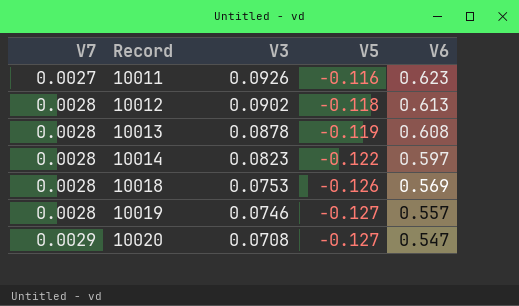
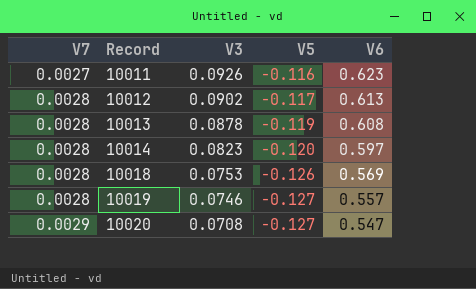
10012 | V5: -0.118 -> -0.117
10014 | V5: -0.122 -> -0.120

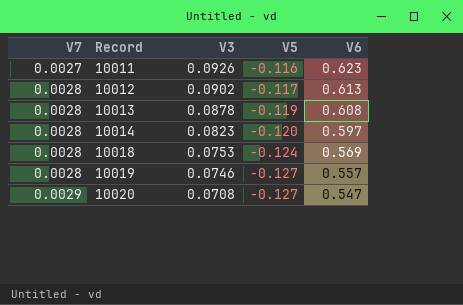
10018 | V5: -0.126 -> -0.124

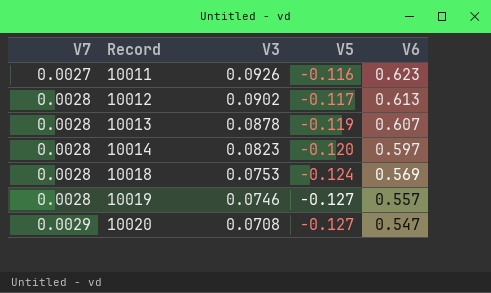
10013 | V6: 0.608 -> 0.607

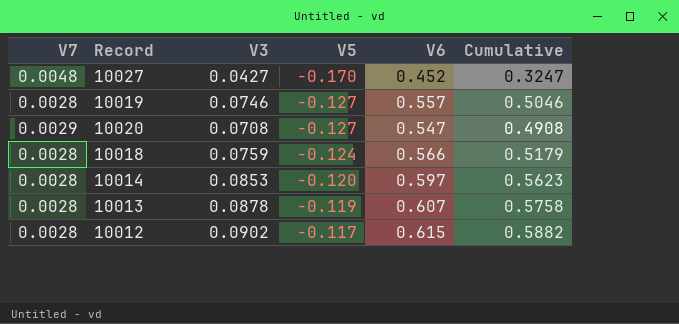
row order: V7 ascending -> V5 ascending
column Cumulative | formula: none -> [V3] + [V5] + [V6]
row 10011: 0.0027 | 0.0926 | -0.116 | 0.623 -> none
row 10027: none -> 0.0048 | 0.0427 | -0.170 | 0.452 | 0.3247
10018 | V3: 0.0753 -> 0.0759
10018 | V6: 0.569 -> 0.566
10014 | V3: 0.0823 -> 0.0853
10012 | V6: 0.613 -> 0.615

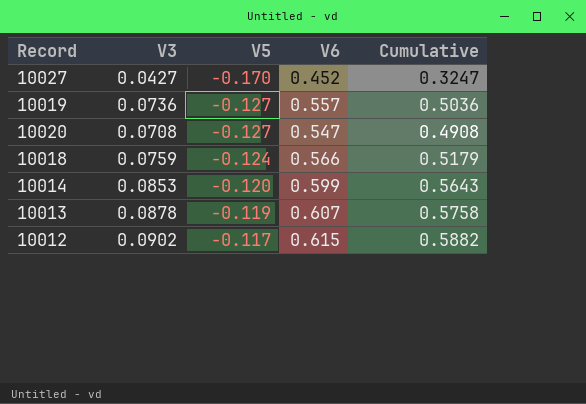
column V7 | position: 1 -> none
10019 | V3: 0.0746 -> 0.0736
10019 | Cumulative: 0.5046 -> 0.5036
10014 | V6: 0.597 -> 0.599
10014 | Cumulative: 0.5623 -> 0.5643

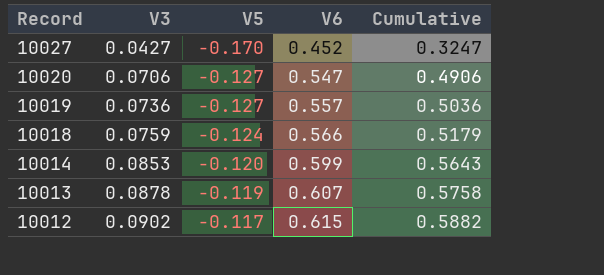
row order: V5 ascending -> Record descending
10020 | V3: 0.0708 -> 0.0706
10020 | Cumulative: 0.4908 -> 0.4906

